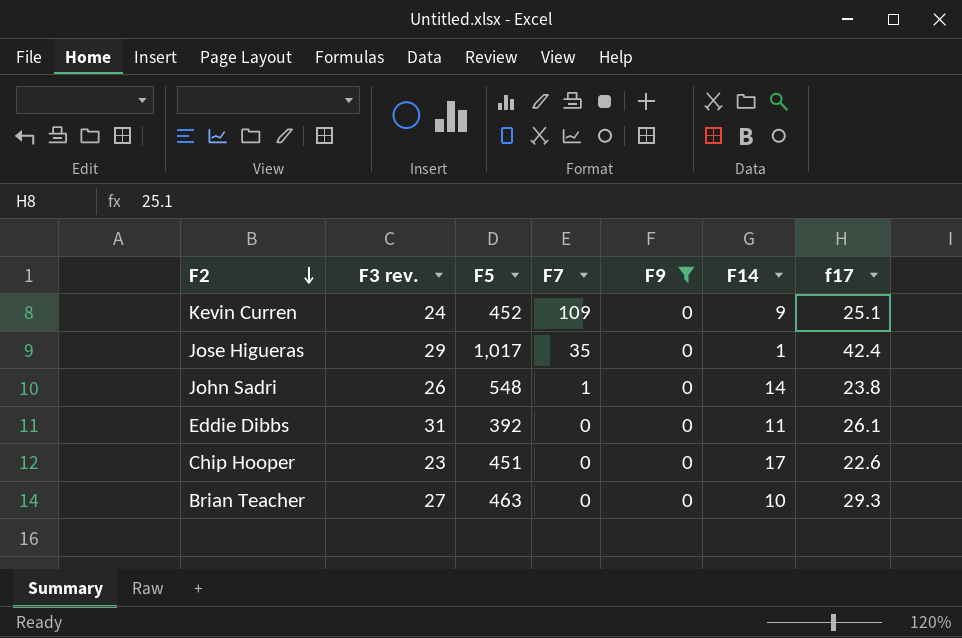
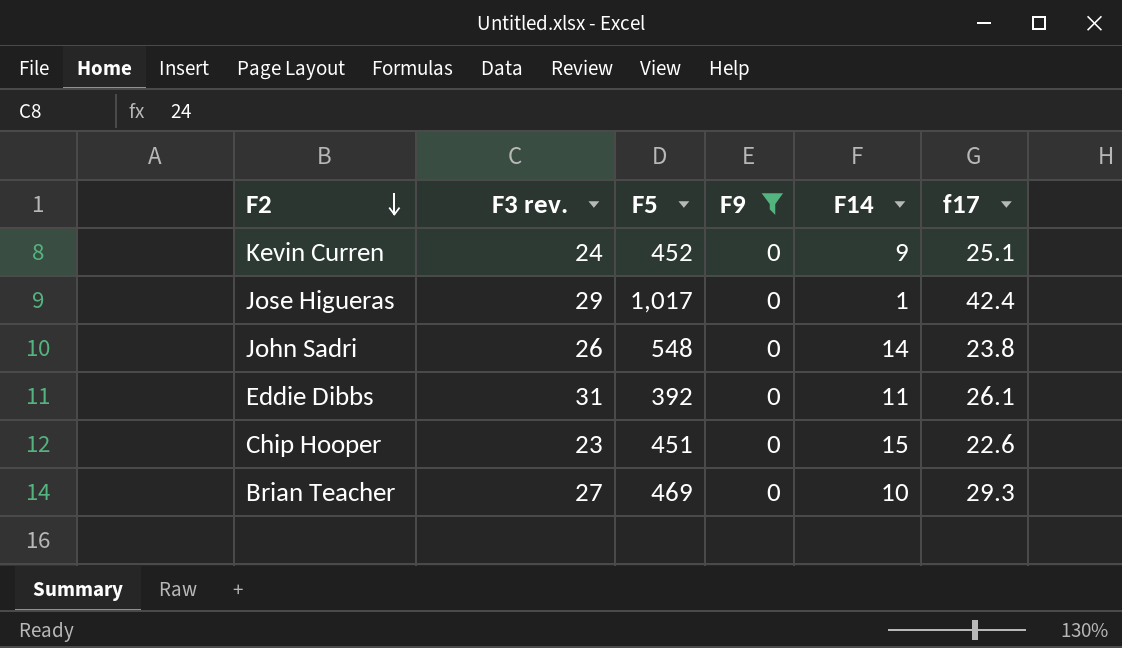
column F7 | position: 4 -> none
Chip Hooper | F14: 17 -> 15
Brian Teacher | F5: 463 -> 469

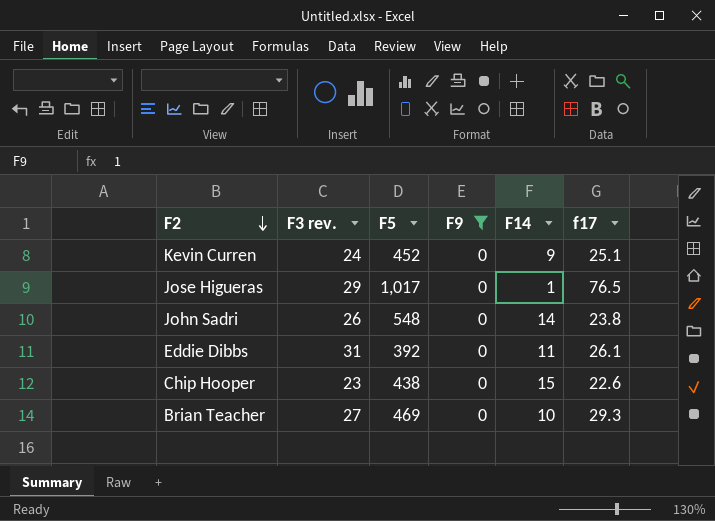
Jose Higueras | f17: 42.4 -> 76.5
Chip Hooper | F5: 451 -> 438

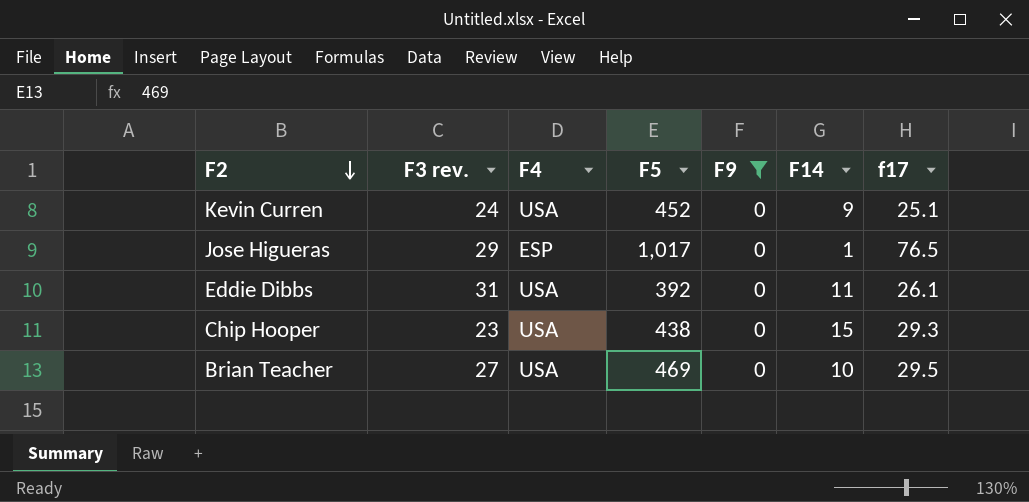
column F4 | position: none -> 3
row John Sadri: 26 | 548 | 0 | 14 | 23.8 -> none
Chip Hooper | f17: 22.6 -> 29.3
Brian Teacher | f17: 29.3 -> 29.5

